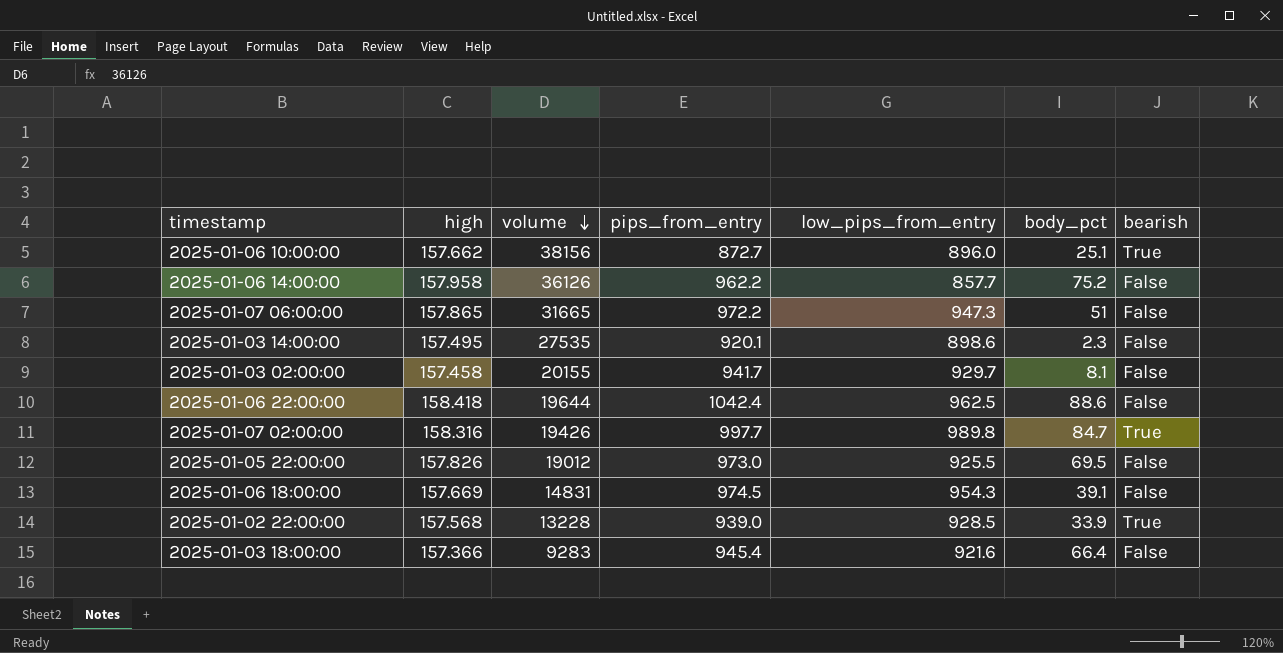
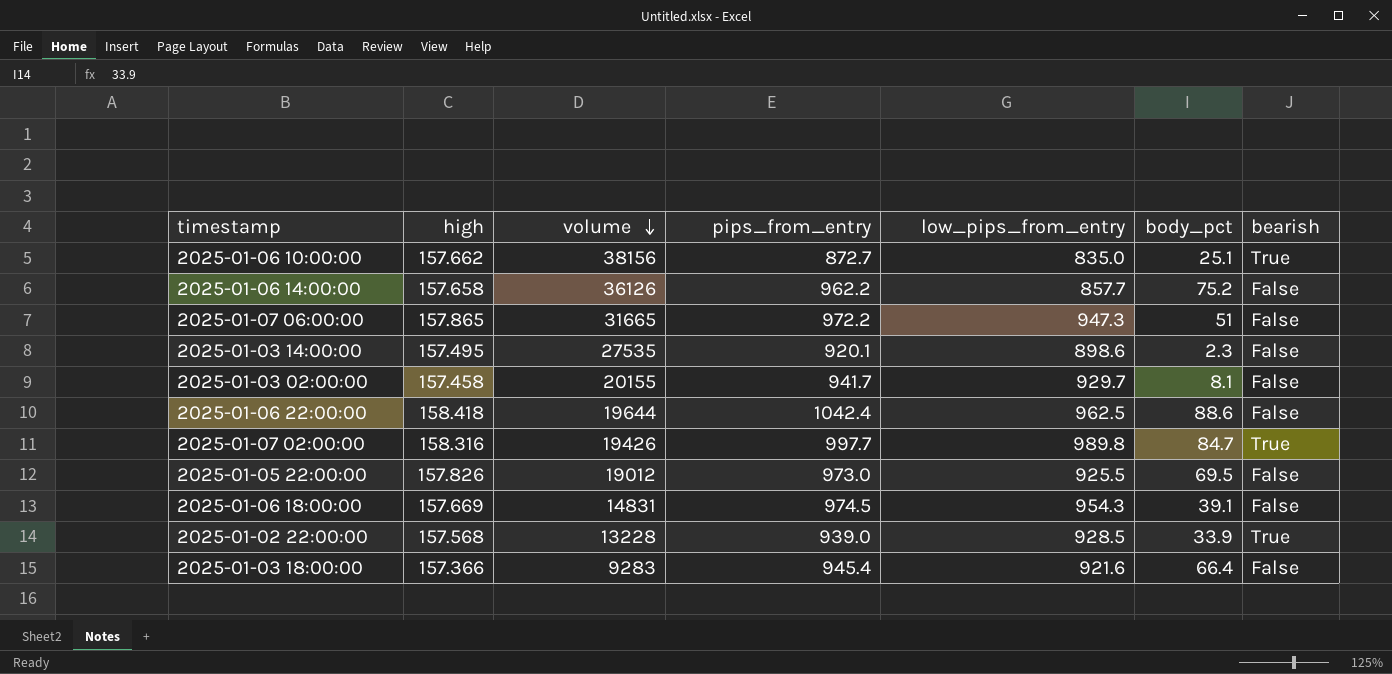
2025-01-06 10:00:00 | low_pips_from_entry: 896.0 -> 835.0
2025-01-06 14:00:00 | high: 157.958 -> 157.658

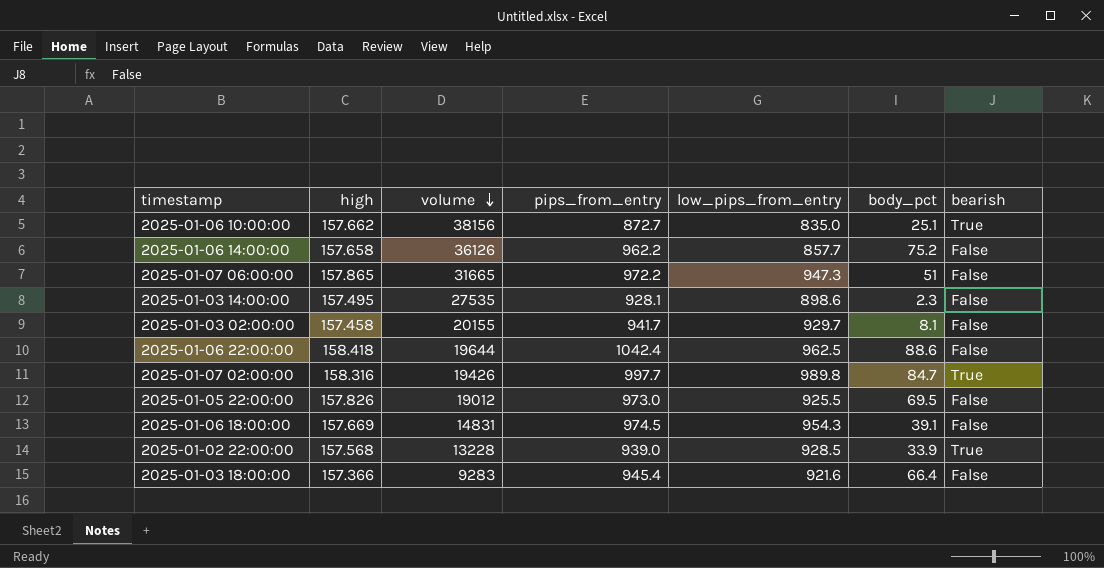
2025-01-03 14:00:00 | pips_from_entry: 920.1 -> 928.1

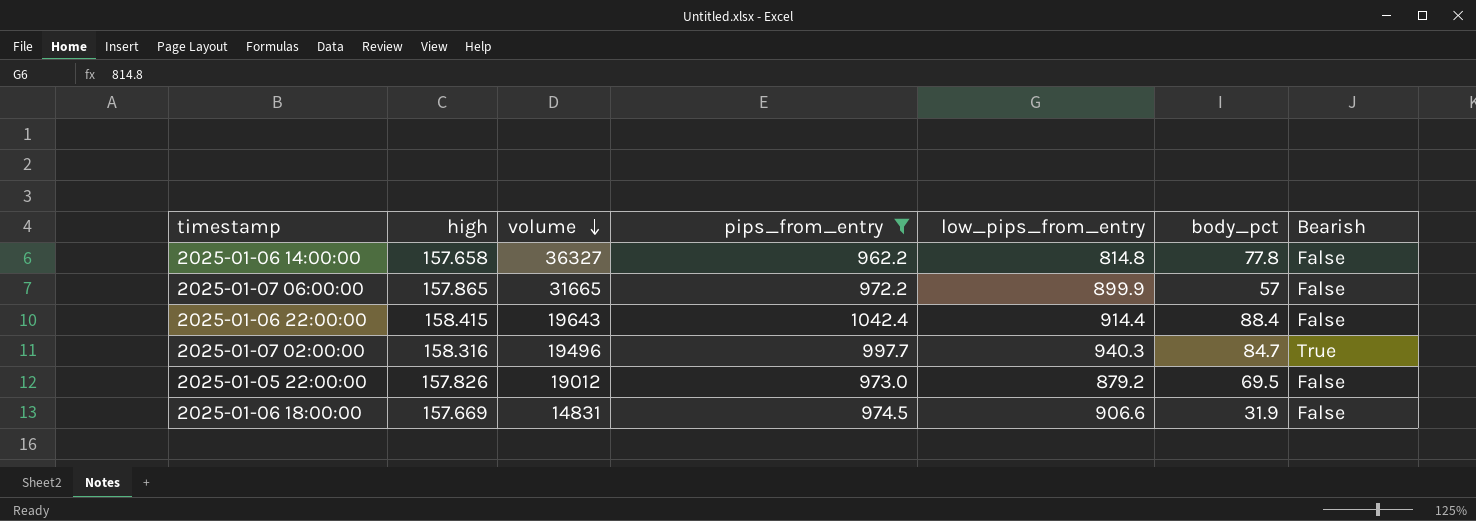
filter: none -> pips_from_entry >= 962.2
column name: bearish -> Bearish
2025-01-06 14:00:00 | volume: 36126 -> 36327
2025-01-06 14:00:00 | low_pips_from_entry: 857.7 -> 814.8
2025-01-06 14:00:00 | body_pct: 75.2 -> 77.8
2025-01-07 06:00:00 | low_pips_from_entry: 947.3 -> 899.9
2025-01-07 06:00:00 | body_pct: 51 -> 57
2025-01-06 22:00:00 | high: 158.418 -> 158.415
2025-01-06 22:00:00 | volume: 19644 -> 19643
2025-01-06 22:00:00 | low_pips_from_entry: 962.5 -> 914.4
2025-01-06 22:00:00 | body_pct: 88.6 -> 88.4
2025-01-07 02:00:00 | volume: 19426 -> 19496
2025-01-07 02:00:00 | low_pips_from_entry: 989.8 -> 940.3
2025-01-05 22:00:00 | low_pips_from_entry: 925.5 -> 879.2
2025-01-06 18:00:00 | low_pips_from_entry: 954.3 -> 906.6
2025-01-06 18:00:00 | body_pct: 39.1 -> 31.9

